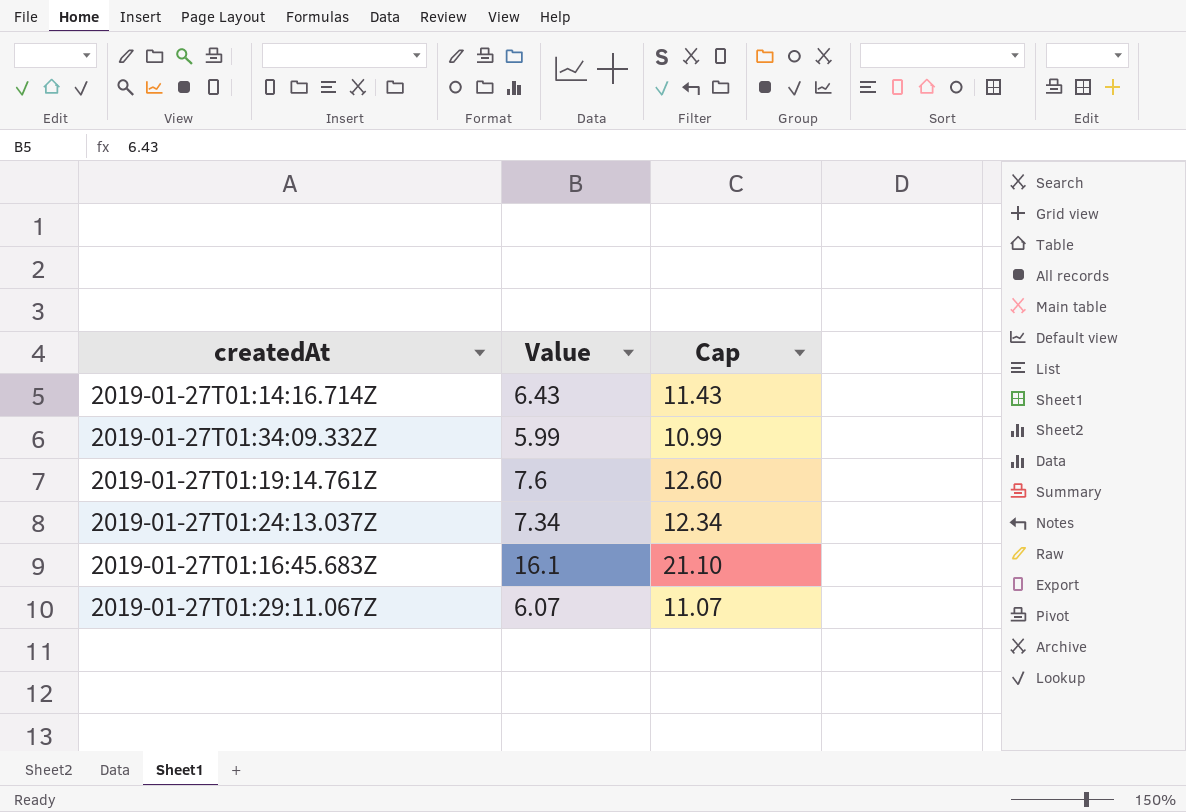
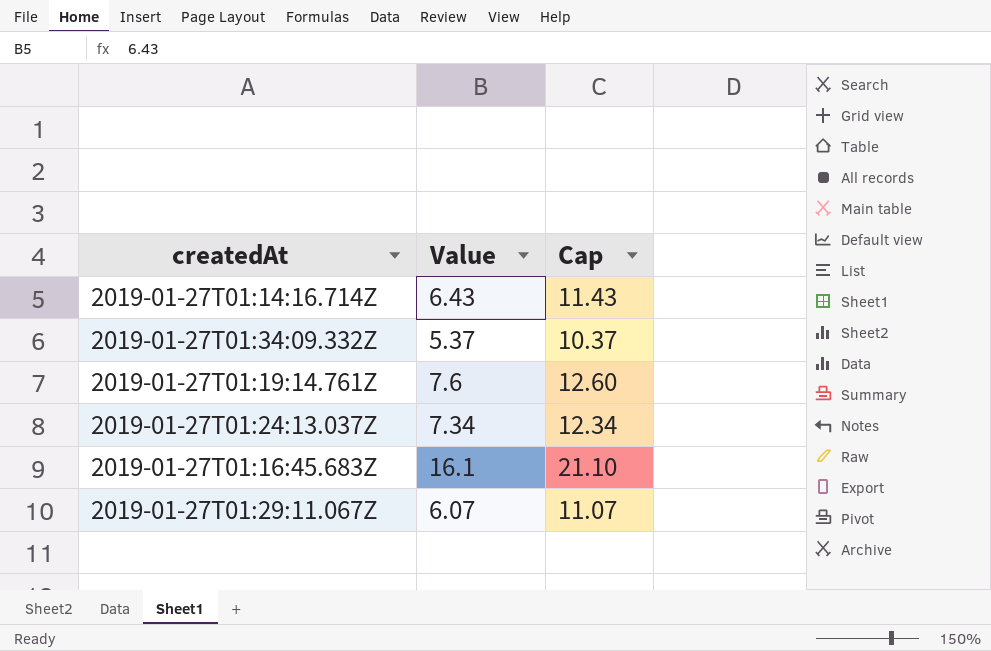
2019-01-27T01:34:09.332Z | Value: 5.99 -> 5.37
2019-01-27T01:34:09.332Z | Cap: 10.99 -> 10.37

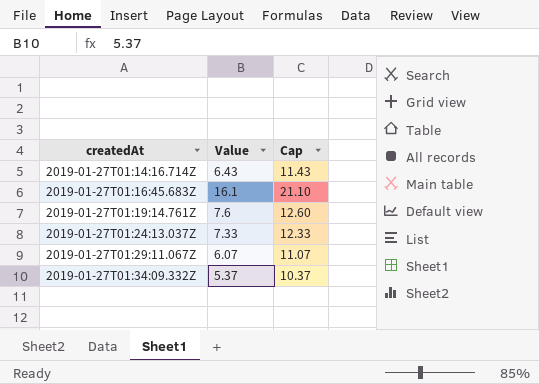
row order: none -> createdAt ascending
2019-01-27T01:24:13.037Z | Value: 7.34 -> 7.33
2019-01-27T01:24:13.037Z | Cap: 12.34 -> 12.33

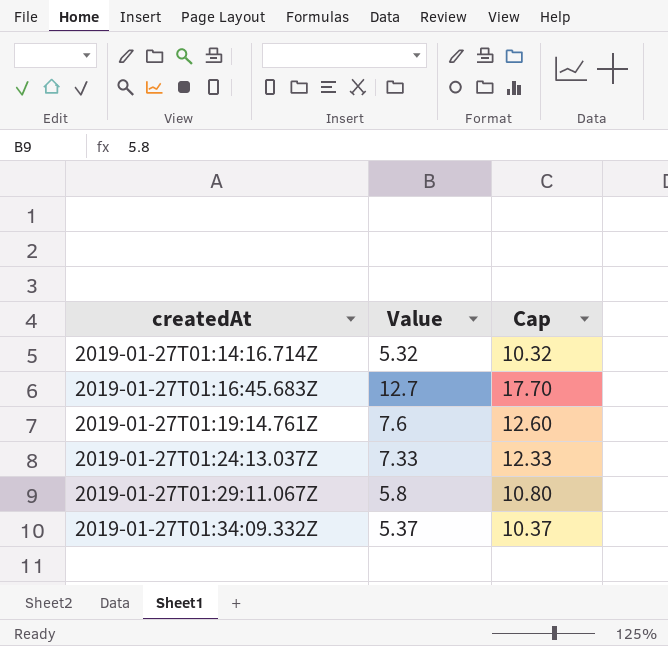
2019-01-27T01:14:16.714Z | Value: 6.43 -> 5.32
2019-01-27T01:14:16.714Z | Cap: 11.43 -> 10.32
2019-01-27T01:16:45.683Z | Value: 16.1 -> 12.7
2019-01-27T01:16:45.683Z | Cap: 21.10 -> 17.70
2019-01-27T01:29:11.067Z | Value: 6.07 -> 5.8
2019-01-27T01:29:11.067Z | Cap: 11.07 -> 10.80

